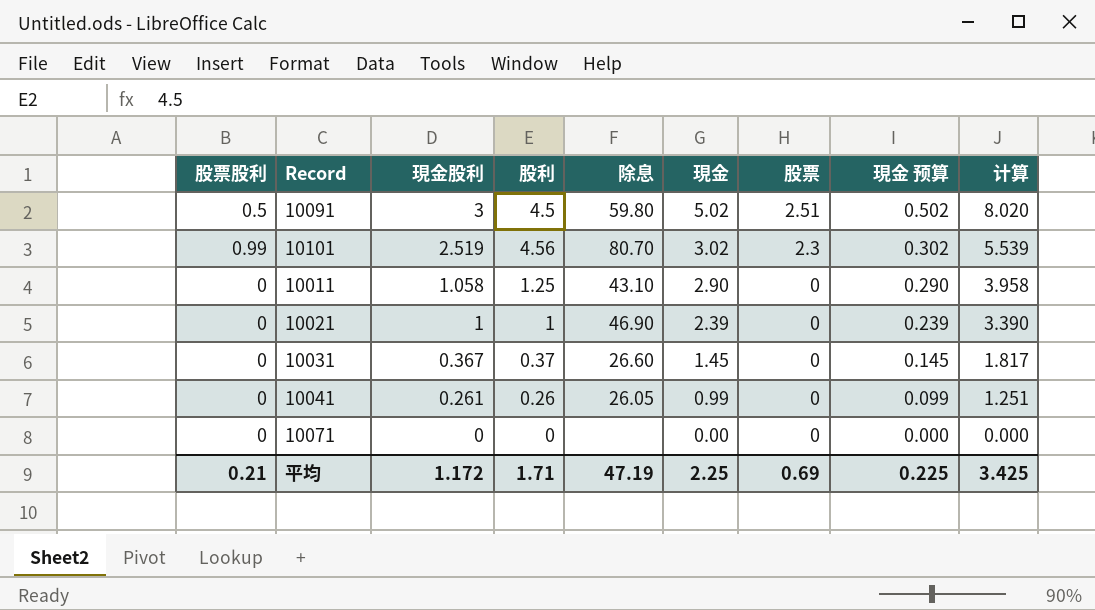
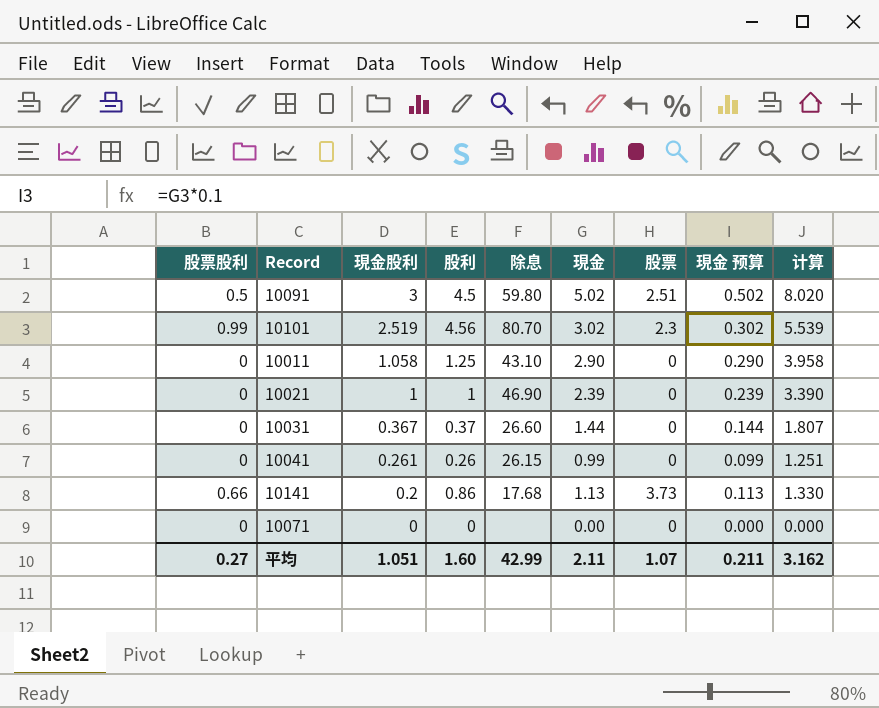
10031 | 現金: 1.45 -> 1.44
10031 | 現金 预算: 0.145 -> 0.144
10031 | 计算: 1.817 -> 1.807
10041 | 除息: 26.05 -> 26.15
row 10141: none -> 0.66 | 0.2 | 0.86 | 17.68 | 1.13 | 3.73 | 0.113 | 1.330
平均 | 股票股利: 0.21 -> 0.27
平均 | 現金股利: 1.172 -> 1.051
平均 | 股利: 1.71 -> 1.60
平均 | 除息: 47.19 -> 42.99
平均 | 現金: 2.25 -> 2.11
平均 | 股票: 0.69 -> 1.07
平均 | 現金 预算: 0.225 -> 0.211
平均 | 计算: 3.425 -> 3.162

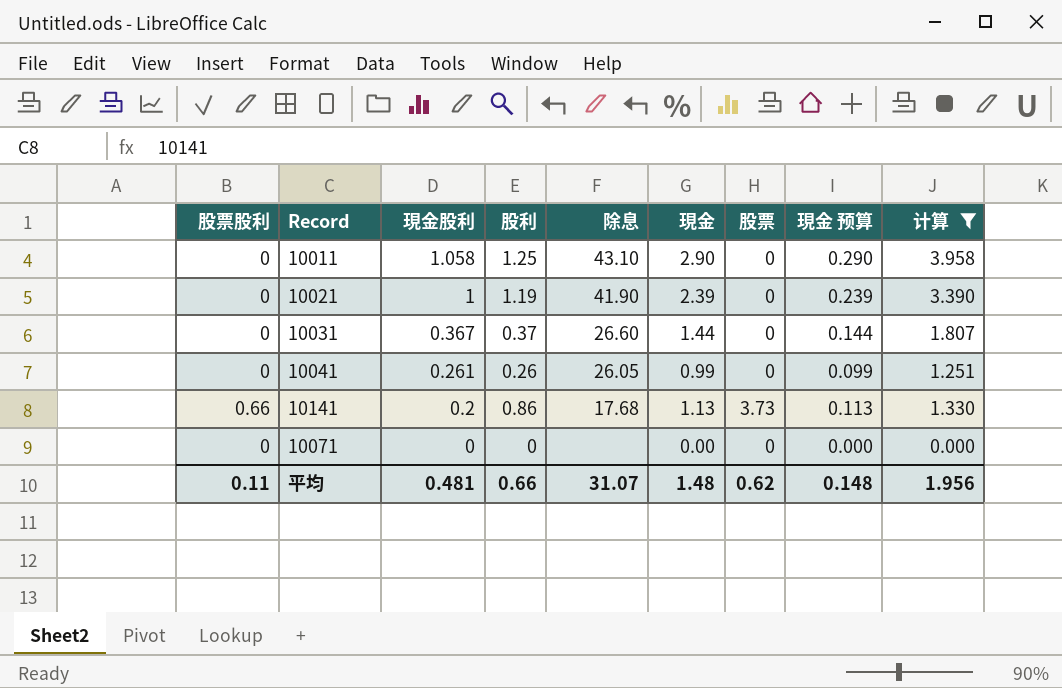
filter: none -> 计算 <= 3.958
10021 | 股利: 1 -> 1.19
10021 | 除息: 46.90 -> 41.90
10041 | 除息: 26.15 -> 26.05
平均 | 股票股利: 0.27 -> 0.11
平均 | 現金股利: 1.051 -> 0.481
平均 | 股利: 1.60 -> 0.66
平均 | 除息: 42.99 -> 31.07
平均 | 現金: 2.11 -> 1.48
平均 | 股票: 1.07 -> 0.62
平均 | 現金 预算: 0.211 -> 0.148
平均 | 计算: 3.162 -> 1.956

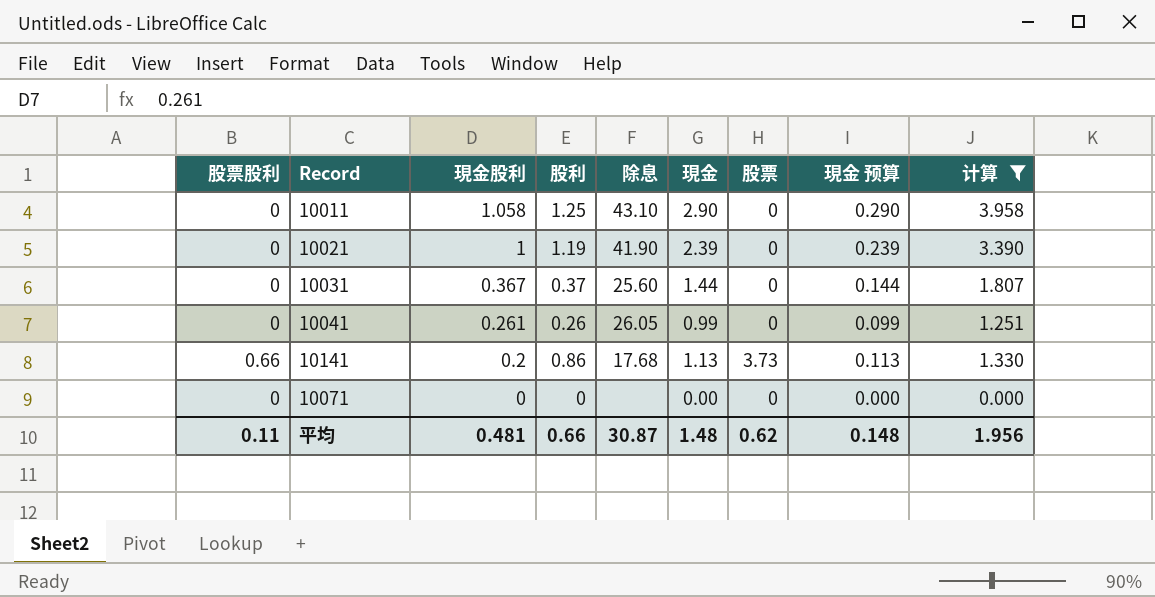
10031 | 除息: 26.60 -> 25.60
平均 | 除息: 31.07 -> 30.87

